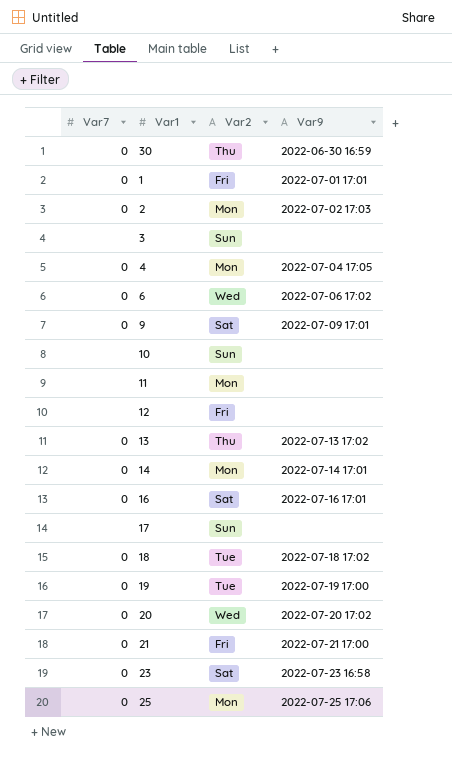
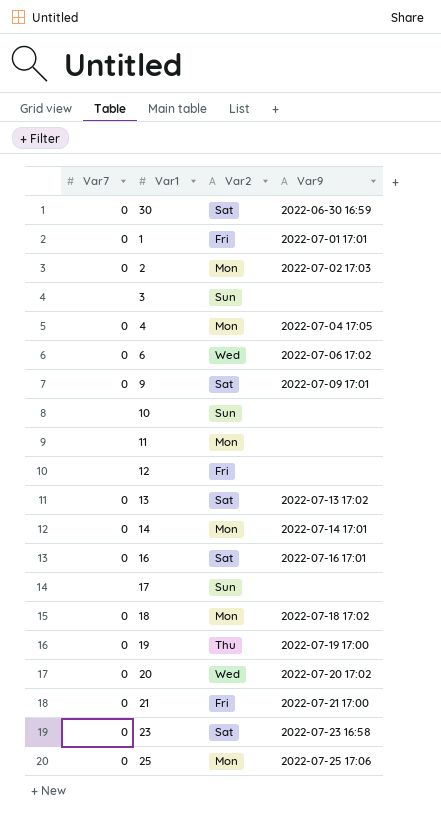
30 | Var2: Thu -> Sat
13 | Var2: Thu -> Sat
18 | Var2: Tue -> Mon
19 | Var2: Tue -> Thu

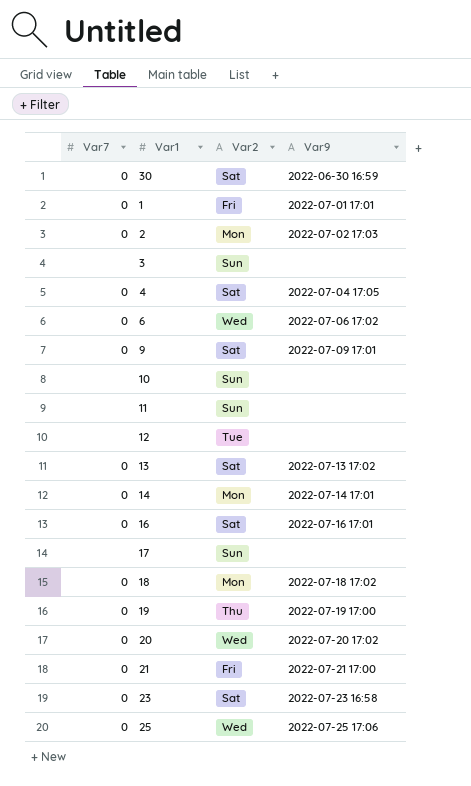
4 | Var2: Mon -> Sat
11 | Var2: Mon -> Sun
12 | Var2: Fri -> Tue
25 | Var2: Mon -> Wed

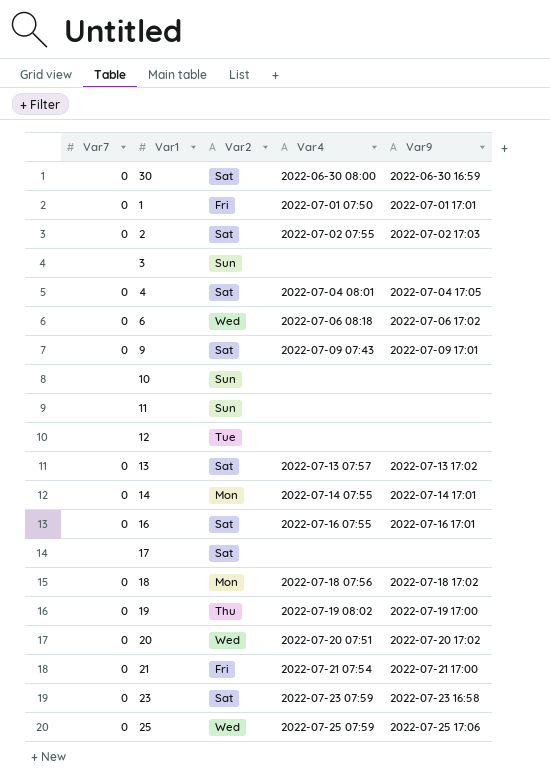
column Var4 | position: none -> 4
2 | Var2: Mon -> Sat
17 | Var2: Sun -> Sat

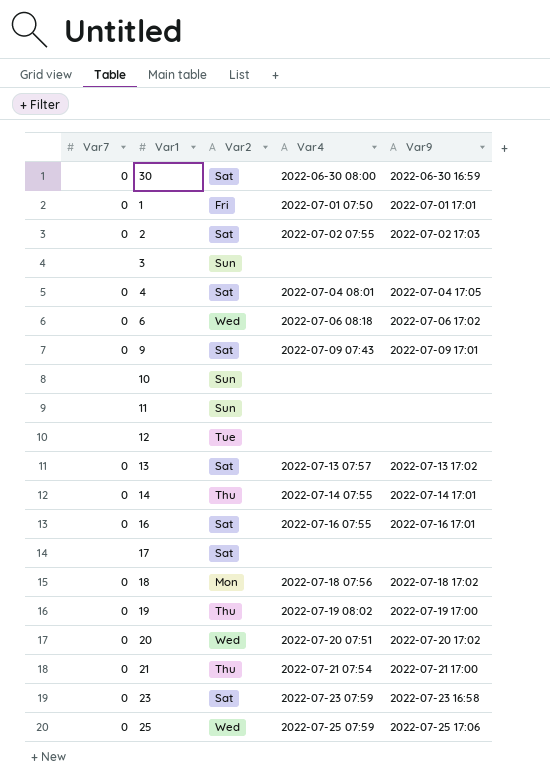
14 | Var2: Mon -> Thu
21 | Var2: Fri -> Thu

